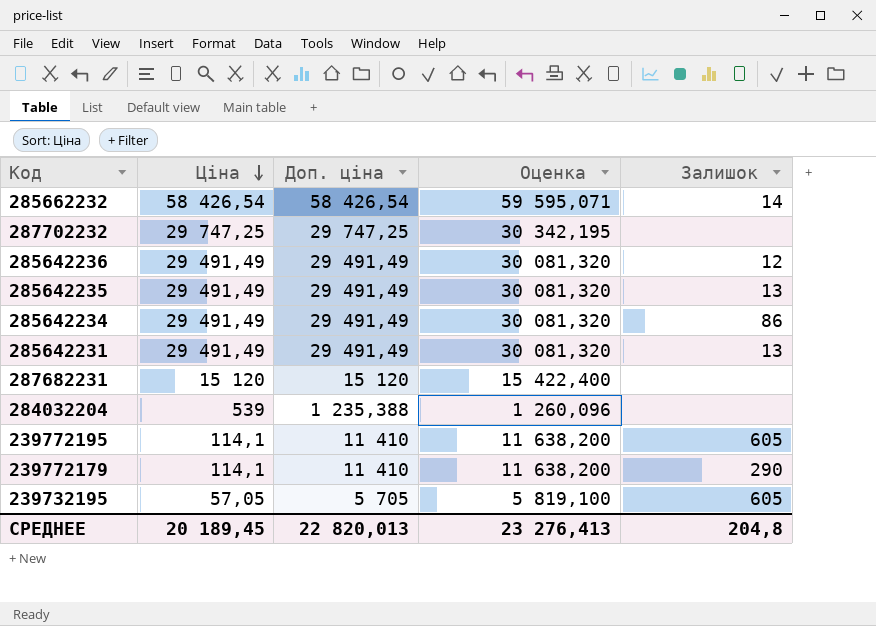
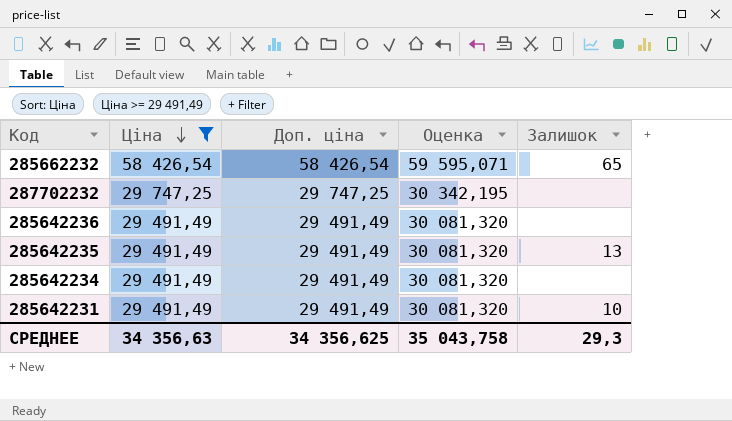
filter: none -> Ціна >= 29 491,49
285662232 | Залишок: 14 -> 65
285642236 | Залишок: 12 -> none
285642234 | Залишок: 86 -> none
285642231 | Залишок: 13 -> 10
СРЕДНЕЕ | Ціна: 20 189,45 -> 34 356,63
СРЕДНЕЕ | Доп. ціна: 22 820,013 -> 34 356,625
СРЕДНЕЕ | Оценка: 23 276,413 -> 35 043,758
СРЕДНЕЕ | Залишок: 204,8 -> 29,3

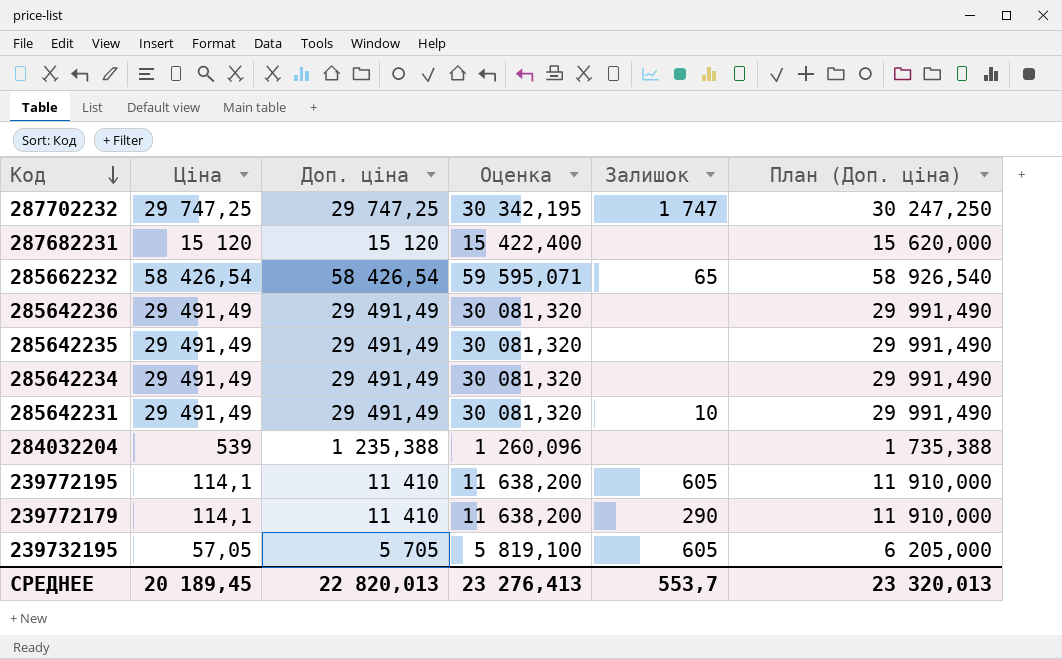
filter: Ціна >= 29 491,49 -> none
row order: Ціна descending -> Код descending
column План (Доп. ціна) | formula: none -> [Доп. ціна] + 500
287702232 | Залишок: none -> 1 747
285642235 | Залишок: 13 -> none
СРЕДНЕЕ | Ціна: 34 356,63 -> 20 189,45
СРЕДНЕЕ | Доп. ціна: 34 356,625 -> 22 820,013
СРЕДНЕЕ | Оценка: 35 043,758 -> 23 276,413
СРЕДНЕЕ | Залишок: 29,3 -> 553,7

